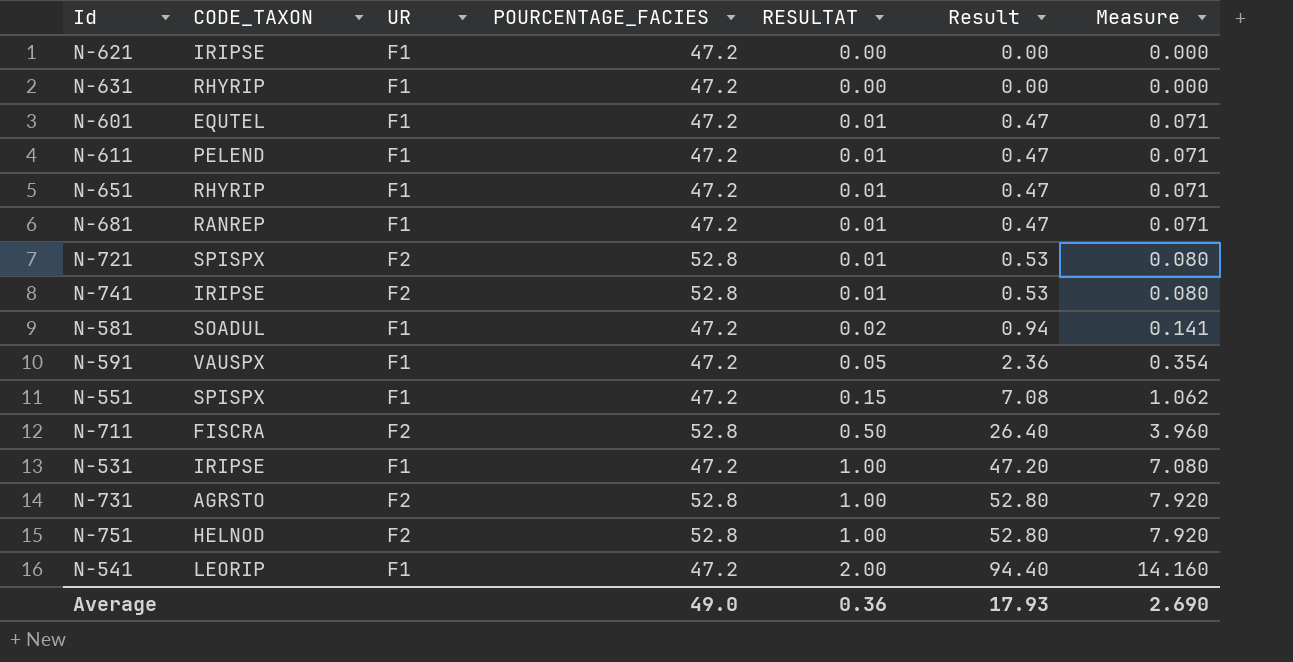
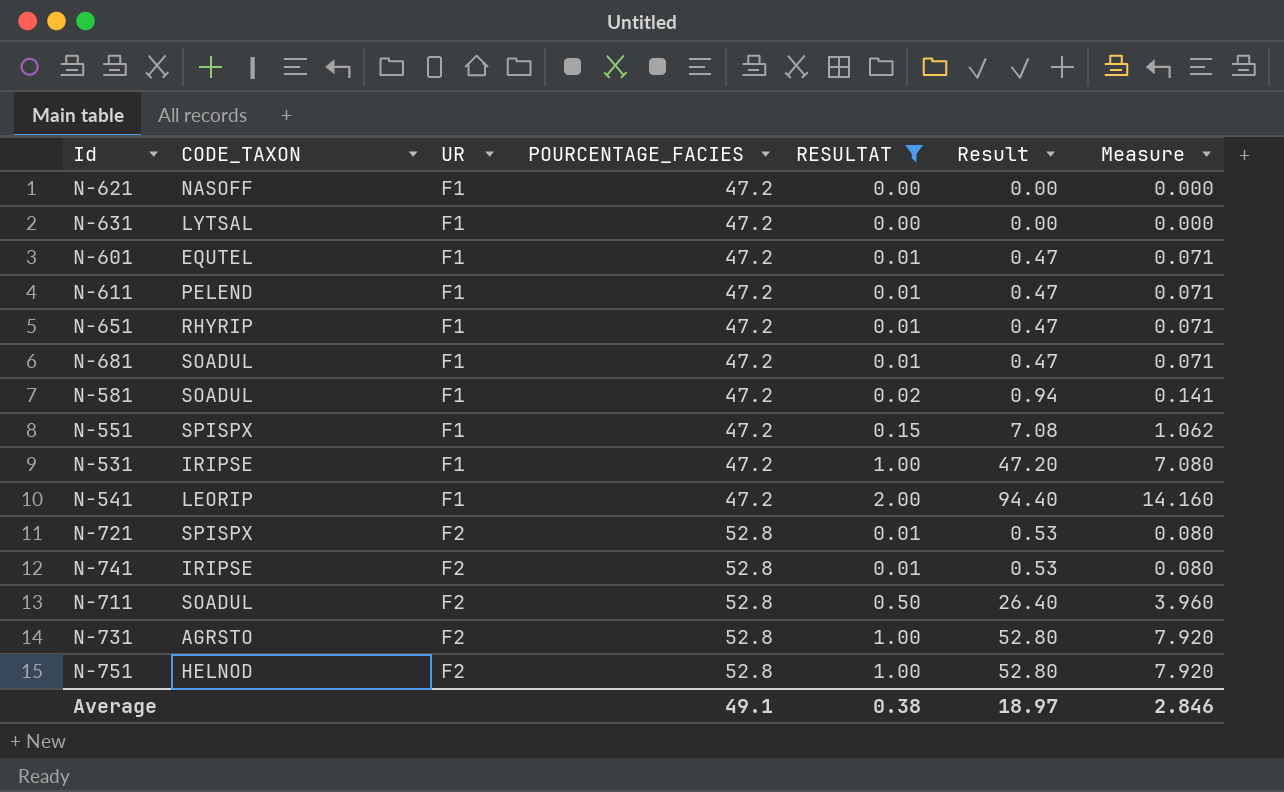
filter: none -> RESULTAT != 0.05
row order: RESULTAT ascending -> UR ascending
N-621 | CODE_TAXON: IRIPSE -> NASOFF
N-631 | CODE_TAXON: RHYRIP -> LYTSAL
N-681 | CODE_TAXON: RANREP -> SOADUL
N-711 | CODE_TAXON: FISCRA -> SOADUL
Average | POURCENTAGE_FACIES: 49.0 -> 49.1
Average | RESULTAT: 0.36 -> 0.38
Average | Result: 17.93 -> 18.97
Average | Measure: 2.690 -> 2.846

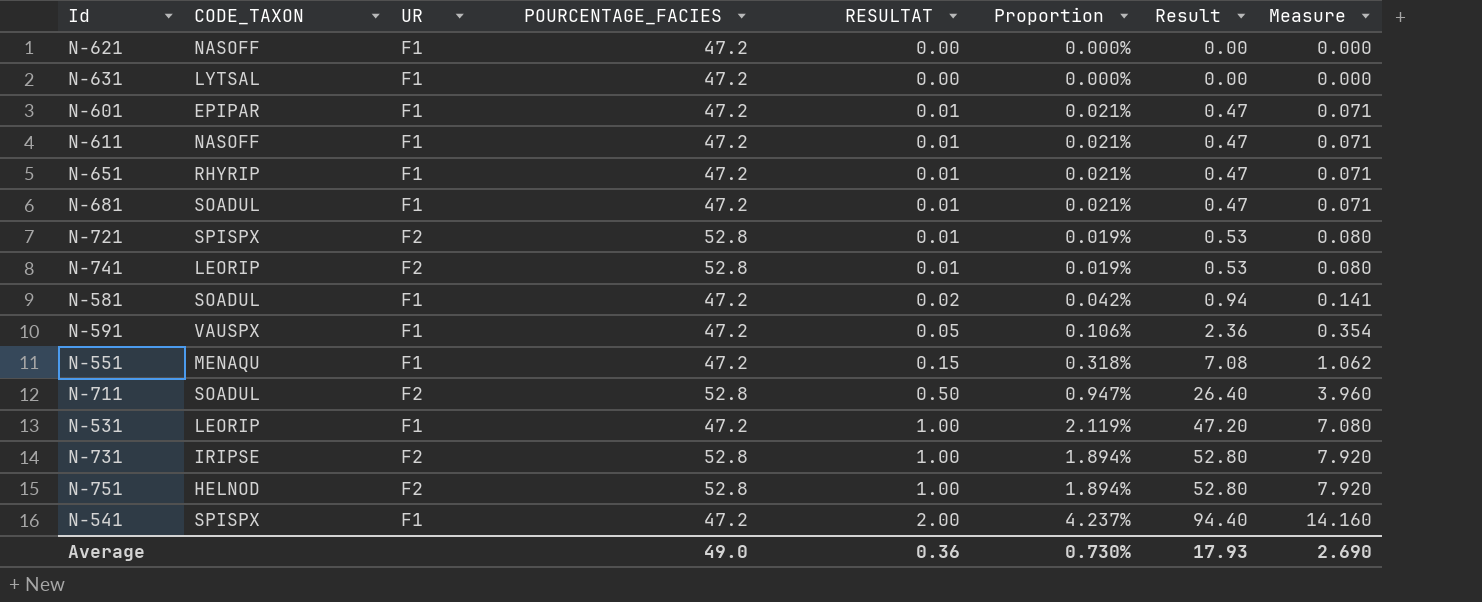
filter: RESULTAT != 0.05 -> none
row order: UR ascending -> RESULTAT ascending
column Proportion | formula: none -> [RESULTAT] / [POURCENTAGE_FACIES]
N-601 | CODE_TAXON: EQUTEL -> EPIPAR
N-611 | CODE_TAXON: PELEND -> NASOFF
N-741 | CODE_TAXON: IRIPSE -> LEORIP
N-551 | CODE_TAXON: SPISPX -> MENAQU
N-531 | CODE_TAXON: IRIPSE -> LEORIP
N-731 | CODE_TAXON: AGRSTO -> IRIPSE
N-541 | CODE_TAXON: LEORIP -> SPISPX
Average | POURCENTAGE_FACIES: 49.1 -> 49.0
Average | RESULTAT: 0.38 -> 0.36
Average | Result: 18.97 -> 17.93
Average | Measure: 2.846 -> 2.690

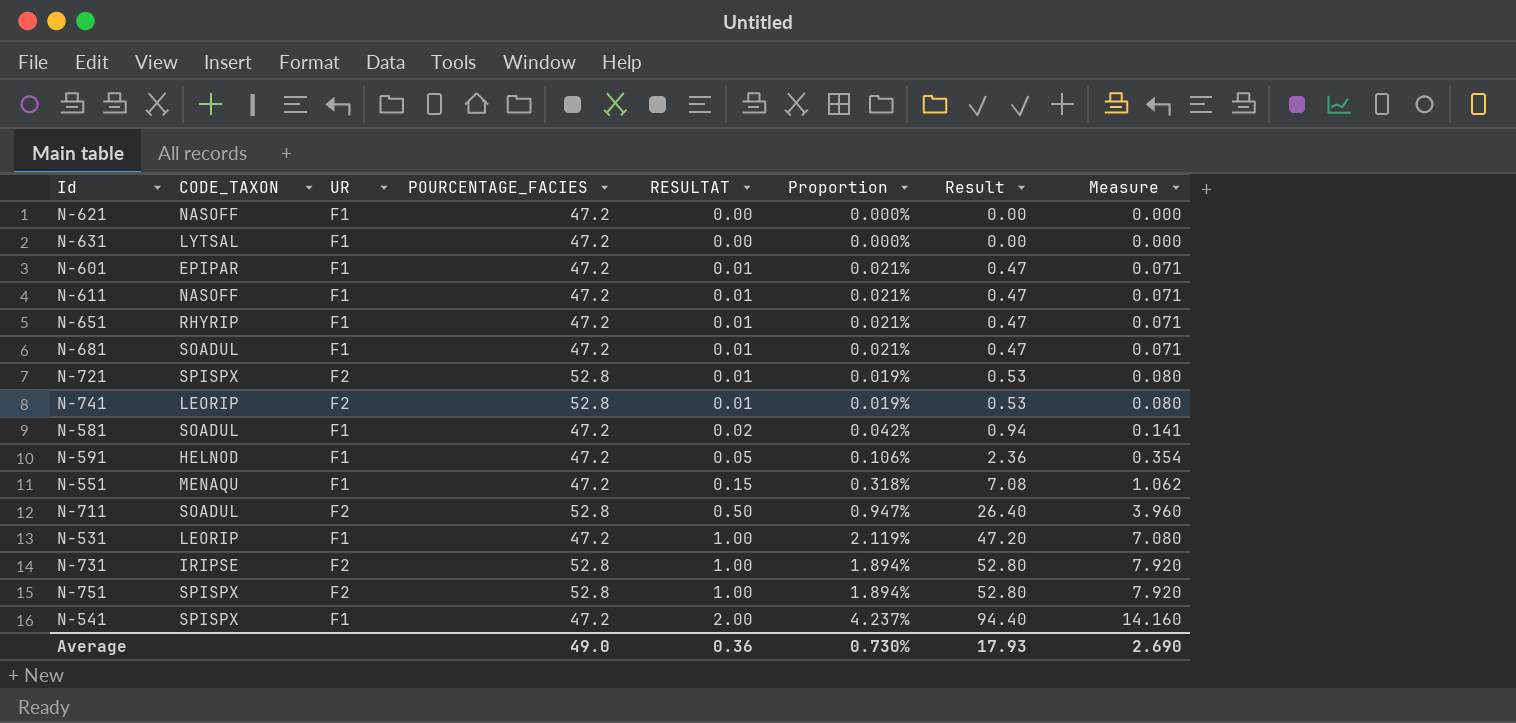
N-591 | CODE_TAXON: VAUSPX -> HELNOD
N-751 | CODE_TAXON: HELNOD -> SPISPX

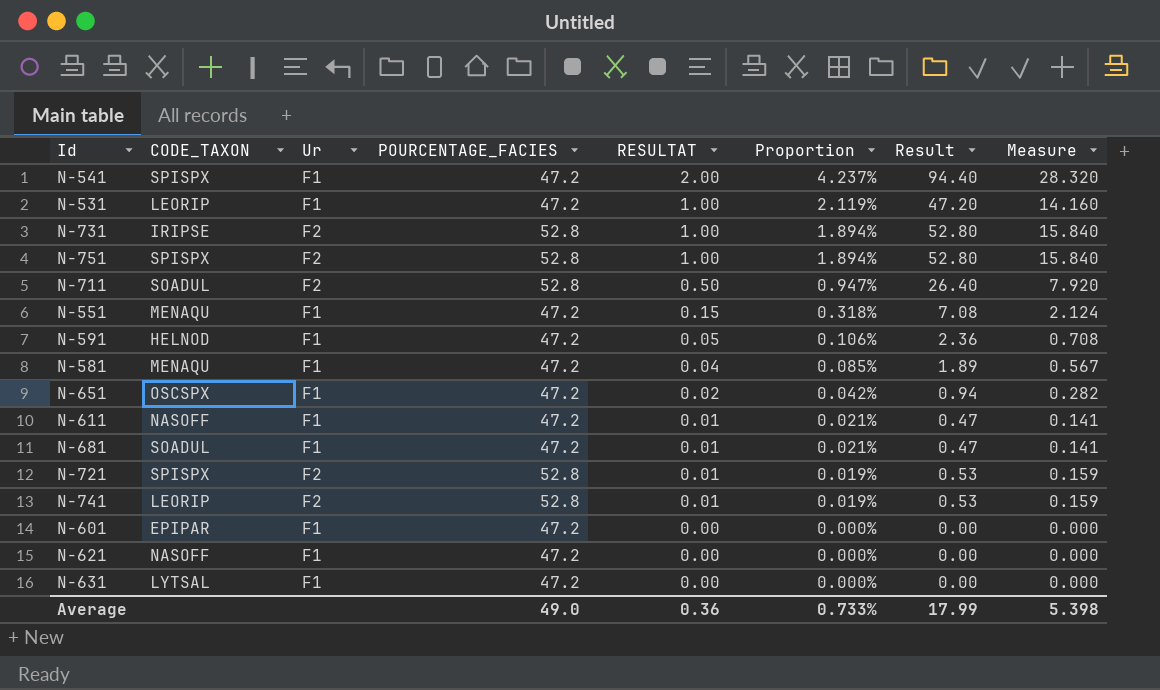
row order: RESULTAT ascending -> RESULTAT descending
column name: UR -> Ur
column Measure | formula: [Result] * 0.15 -> [Result] * 0.3
N-581 | CODE_TAXON: SOADUL -> MENAQU
N-581 | RESULTAT: 0.02 -> 0.04
N-581 | Proportion: 0.042% -> 0.085%
N-581 | Result: 0.94 -> 1.89
N-651 | CODE_TAXON: RHYRIP -> OSCSPX
N-651 | RESULTAT: 0.01 -> 0.02
N-651 | Proportion: 0.021% -> 0.042%
N-651 | Result: 0.47 -> 0.94
N-601 | RESULTAT: 0.01 -> 0.00
N-601 | Proportion: 0.021% -> 0.000%
N-601 | Result: 0.47 -> 0.00
Average | Proportion: 0.730% -> 0.733%
Average | Result: 17.93 -> 17.99
Average | Measure: 2.690 -> 5.398

